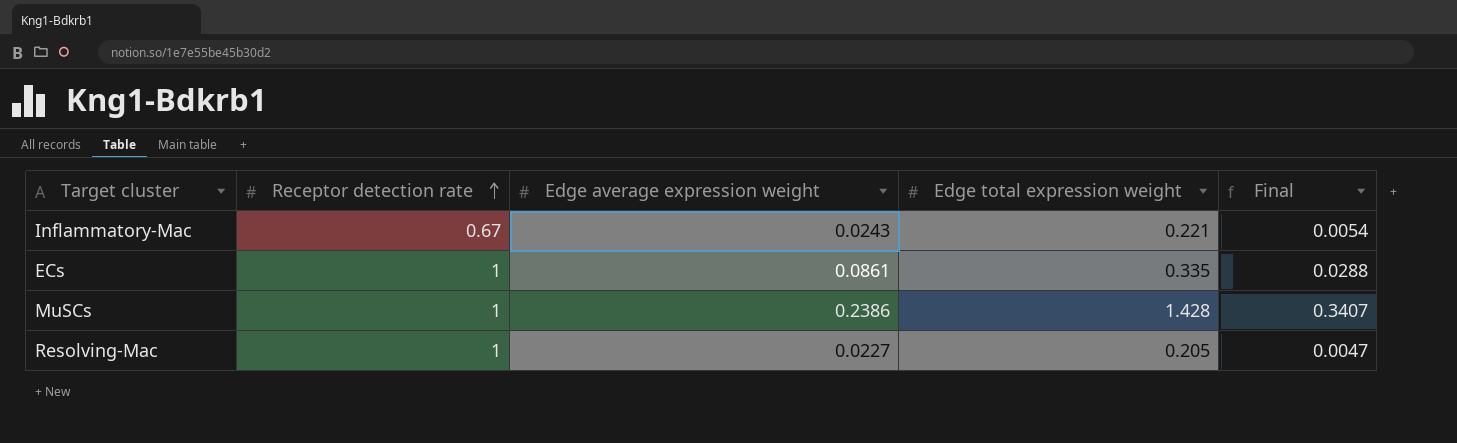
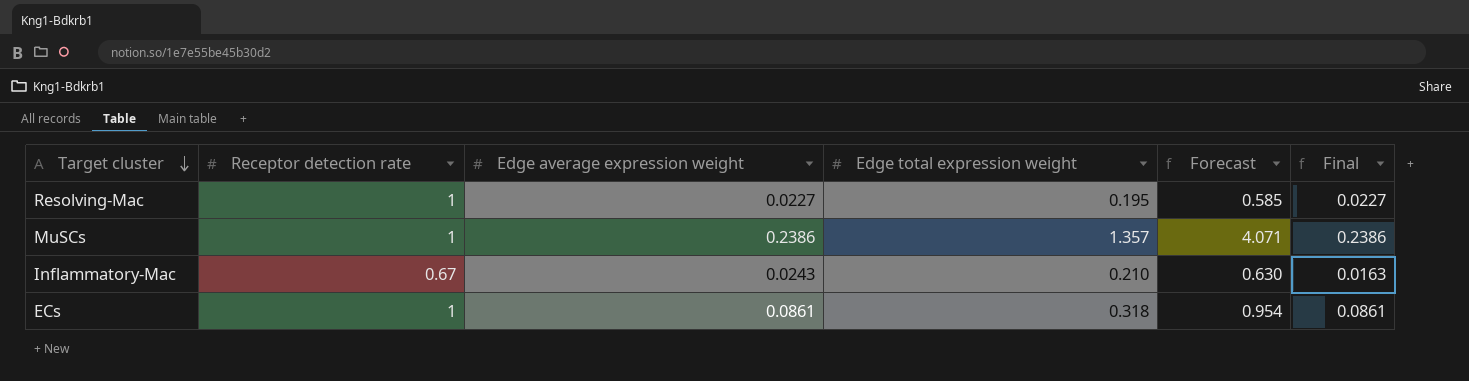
row order: Receptor detection rate ascending -> Target cluster descending
column Forecast | formula: none -> [Edge total expression weight] * 3
column Final | formula: [Edge average expression weight] * [Edge total expression weight] -> [Receptor detection rate] * [Edge average expression weight]
Resolving-Mac | Edge total expression weight: 0.205 -> 0.195
MuSCs | Edge total expression weight: 1.428 -> 1.357
Inflammatory-Mac | Edge total expression weight: 0.221 -> 0.210
ECs | Edge total expression weight: 0.335 -> 0.318

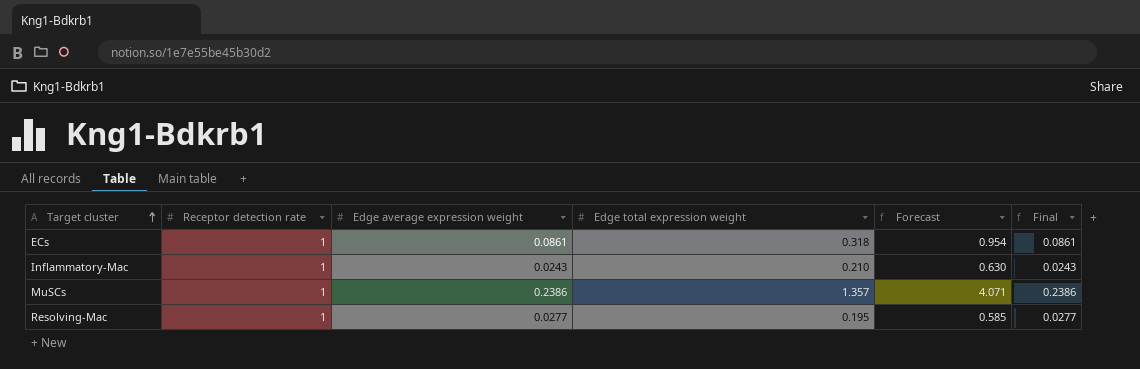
row order: Target cluster descending -> Target cluster ascending
Inflammatory-Mac | Receptor detection rate: 0.67 -> 1
Inflammatory-Mac | Final: 0.0163 -> 0.0243
Resolving-Mac | Edge average expression weight: 0.0227 -> 0.0277
Resolving-Mac | Final: 0.0227 -> 0.0277

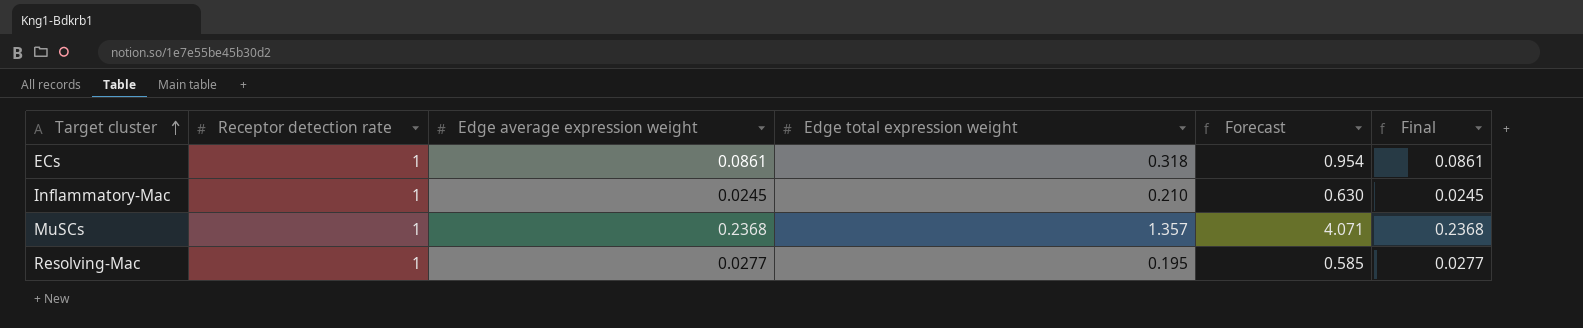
Inflammatory-Mac | Edge average expression weight: 0.0243 -> 0.0245
Inflammatory-Mac | Final: 0.0243 -> 0.0245
MuSCs | Edge average expression weight: 0.2386 -> 0.2368
MuSCs | Final: 0.2386 -> 0.2368

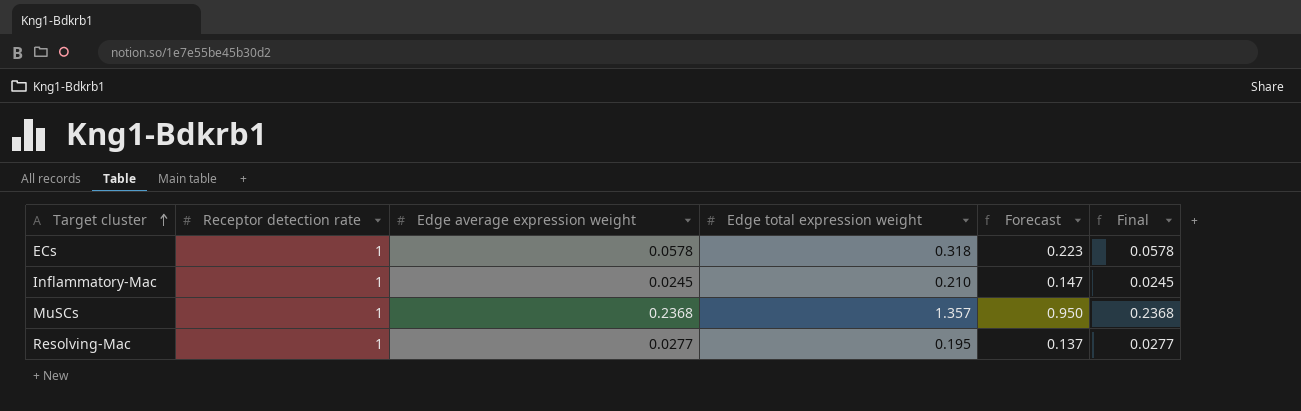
column Forecast | formula: [Edge total expression weight] * 3 -> [Edge total expression weight] * 0.7
ECs | Edge average expression weight: 0.0861 -> 0.0578
ECs | Final: 0.0861 -> 0.0578

